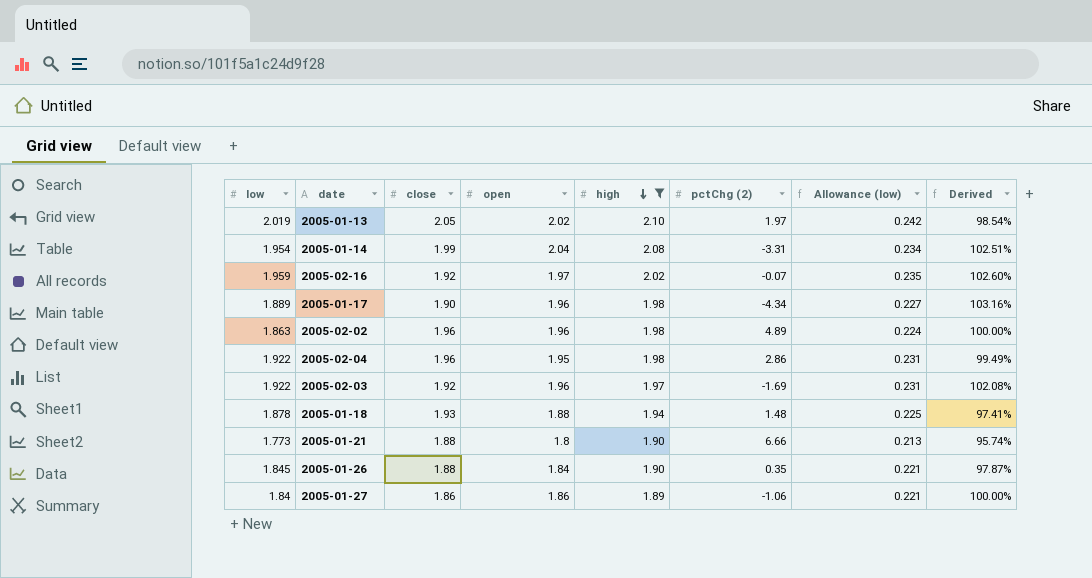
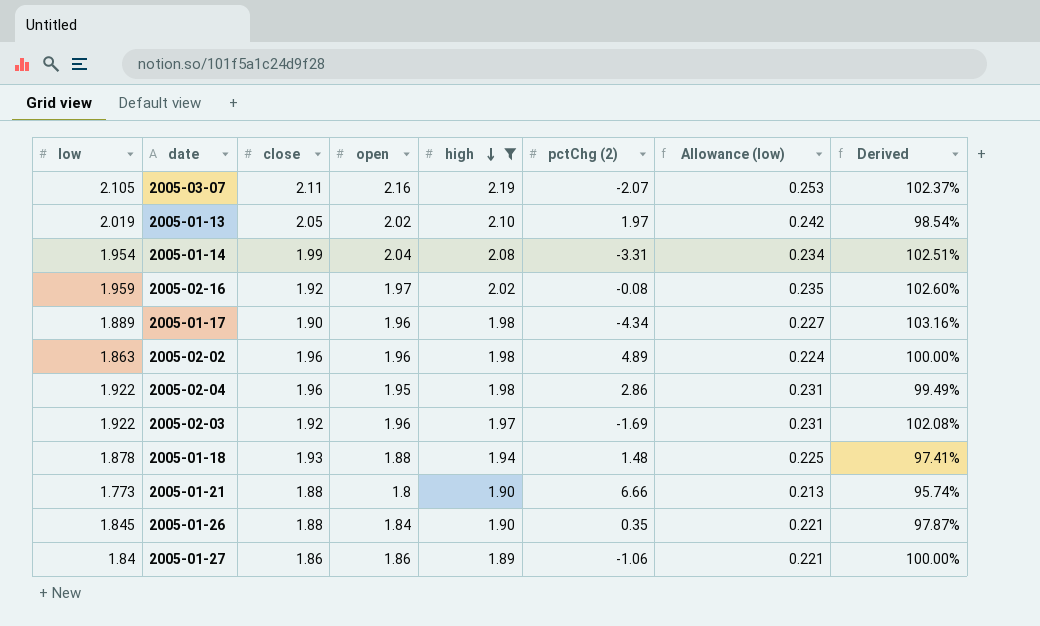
row 2005-03-07: none -> 2.105 | 2.11 | 2.16 | 2.19 | -2.07 | 0.253 | 102.37%
2005-02-16 | pctChg (2): -0.07 -> -0.08

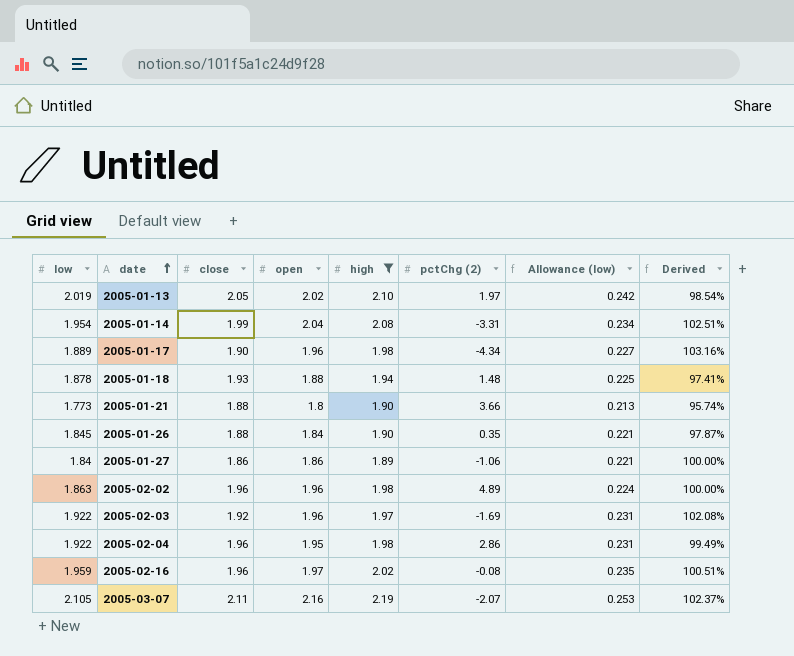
row order: high descending -> date ascending
2005-01-21 | pctChg (2): 6.66 -> 3.66
2005-02-16 | close: 1.92 -> 1.96
2005-02-16 | Derived: 102.60% -> 100.51%

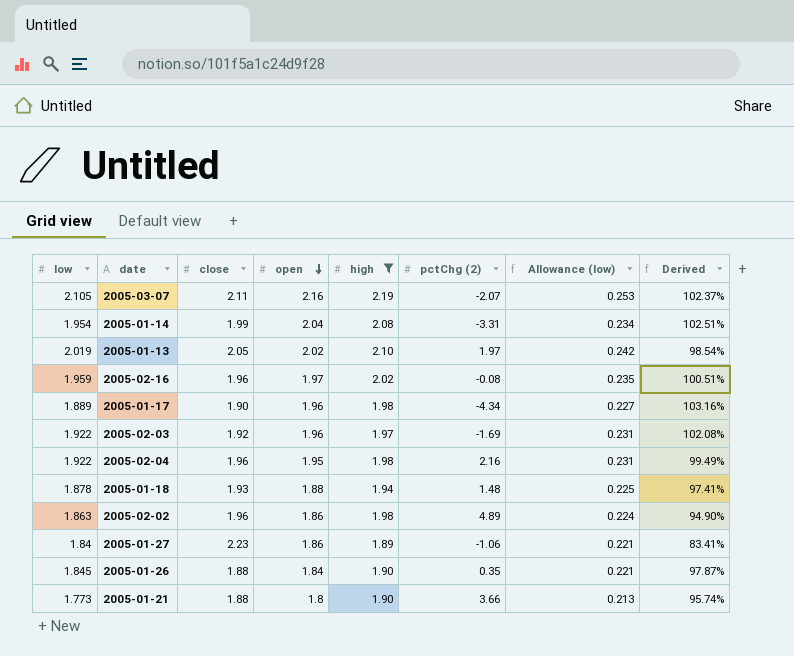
row order: date ascending -> open descending
2005-02-04 | pctChg (2): 2.86 -> 2.16
2005-02-02 | open: 1.96 -> 1.86
2005-02-02 | Derived: 100.00% -> 94.90%
2005-01-27 | close: 1.86 -> 2.23
2005-01-27 | Derived: 100.00% -> 83.41%

